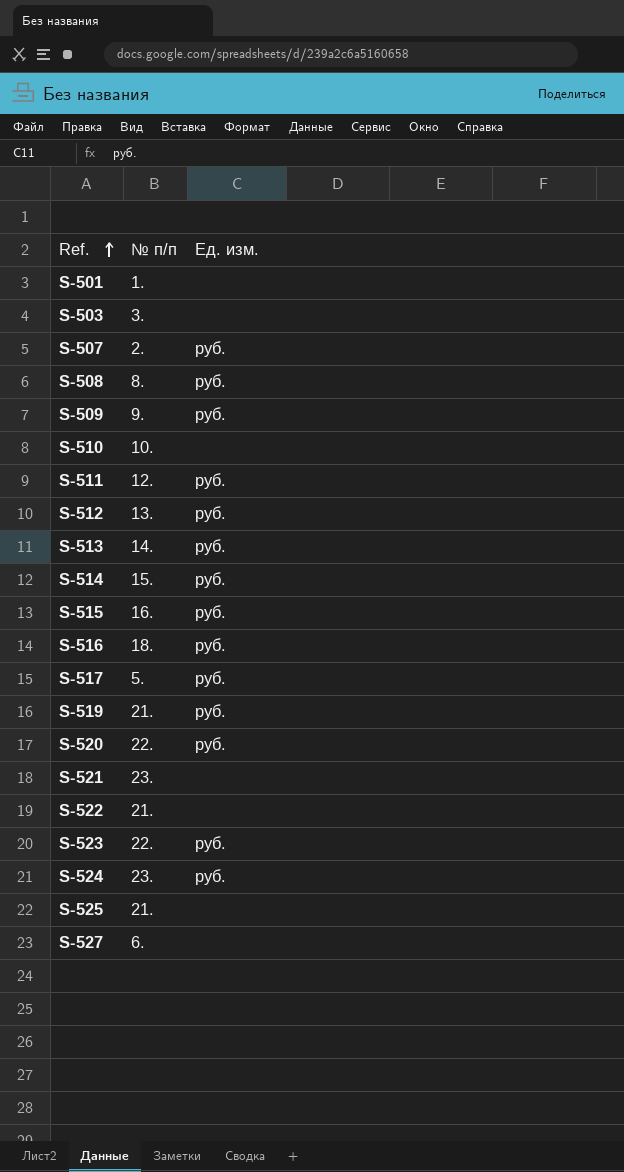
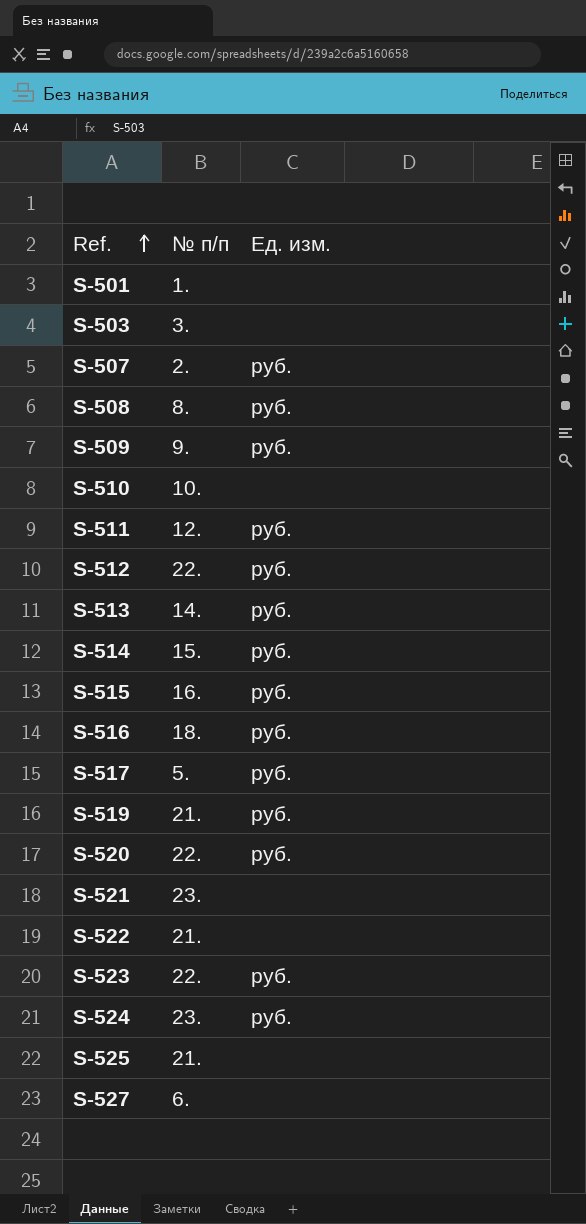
S-512 | № п/п: 13. -> 22.

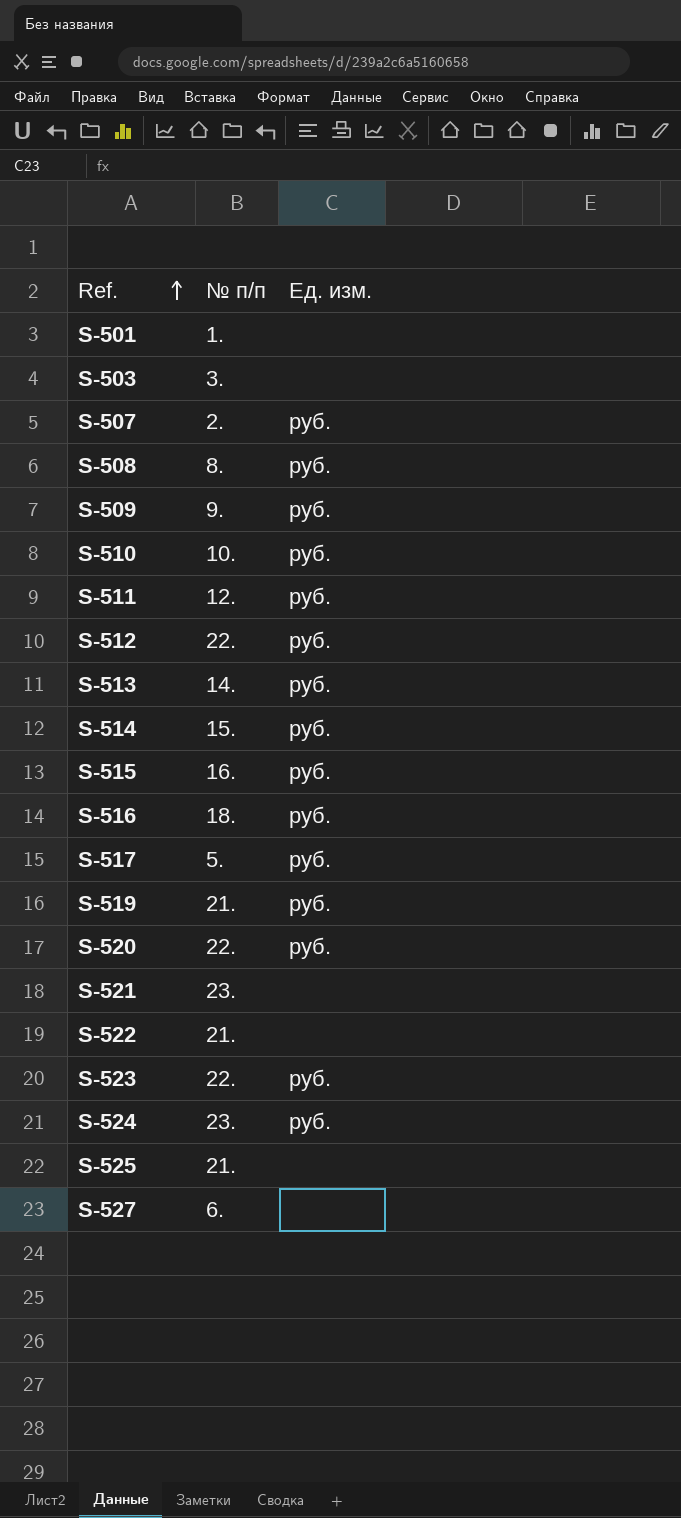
S-510 | Ед. изм.: none -> руб.

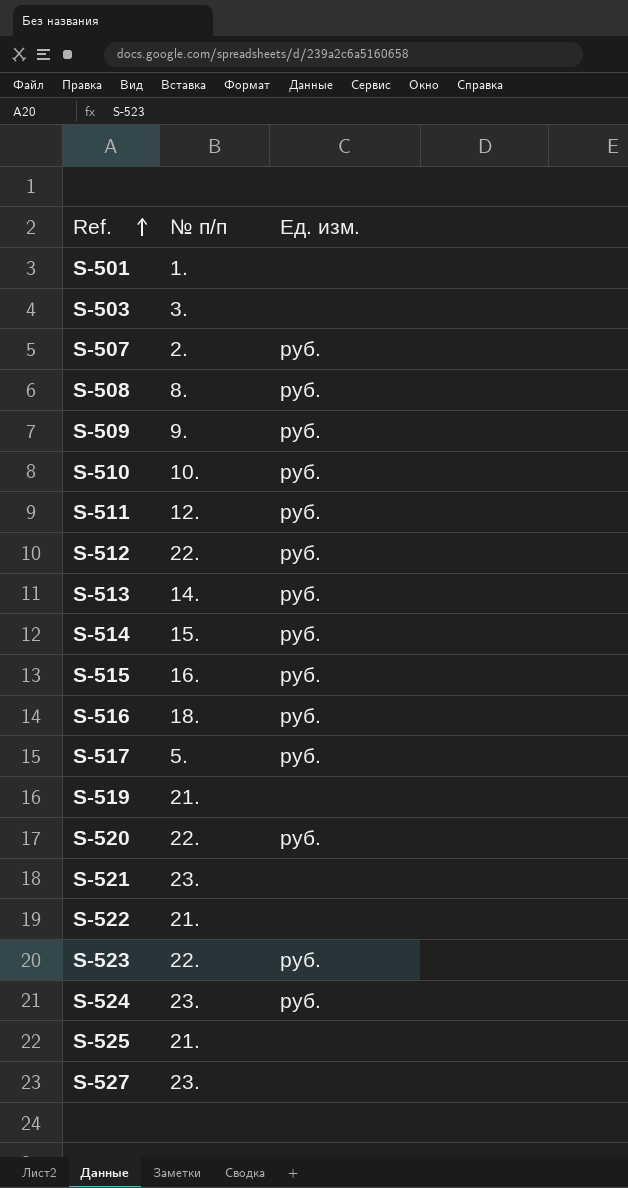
S-519 | Ед. изм.: руб. -> none
S-527 | № п/п: 6. -> 23.

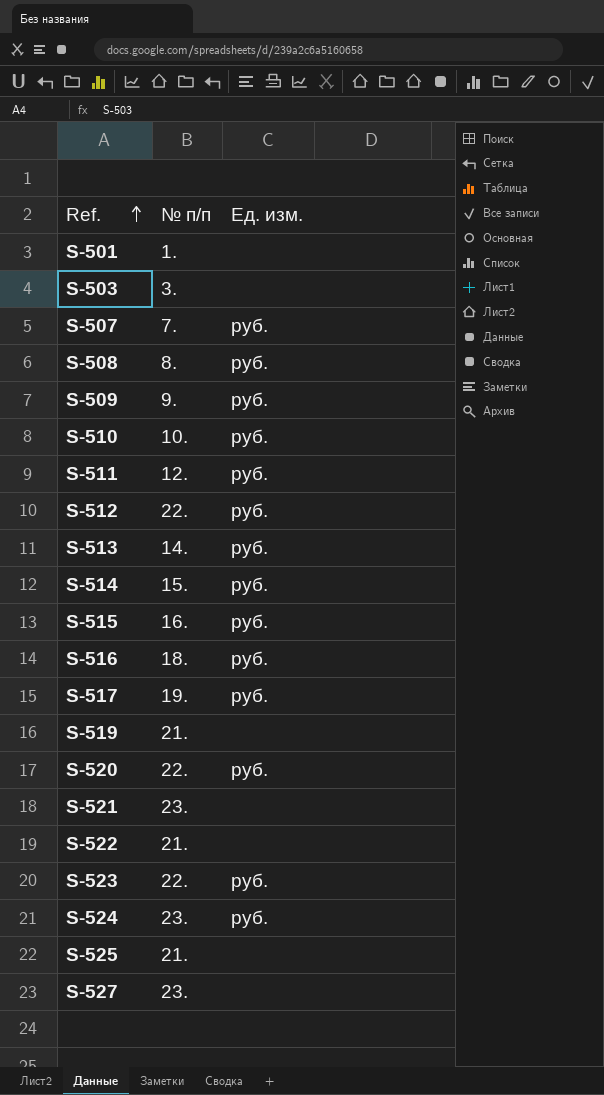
S-507 | № п/п: 2. -> 7.
S-517 | № п/п: 5. -> 19.

